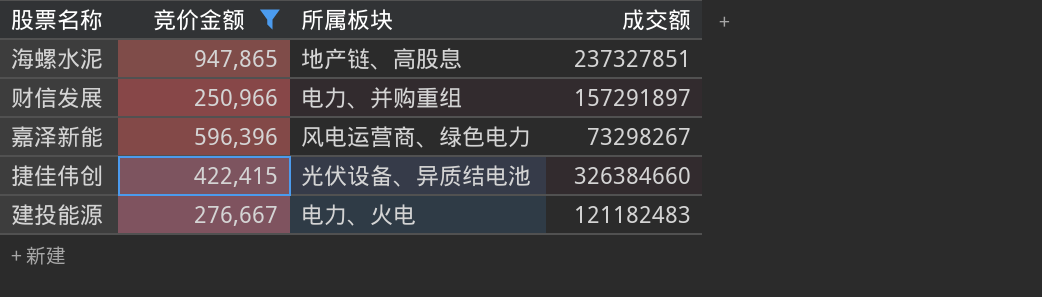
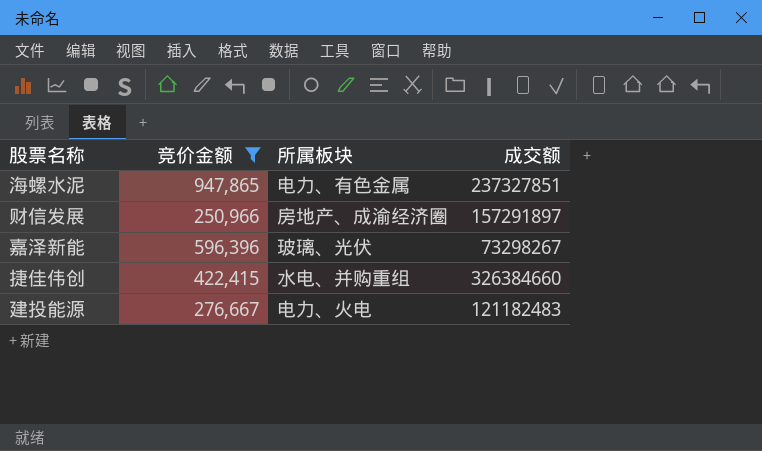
海螺水泥 | 所属板块: 地产链、高股息 -> 电力、有色金属
财信发展 | 所属板块: 电力、并购重组 -> 房地产、成渝经济圈
嘉泽新能 | 所属板块: 风电运营商、绿色电力 -> 玻璃、光伏
捷佳伟创 | 所属板块: 光伏设备、异质结电池 -> 水电、并购重组

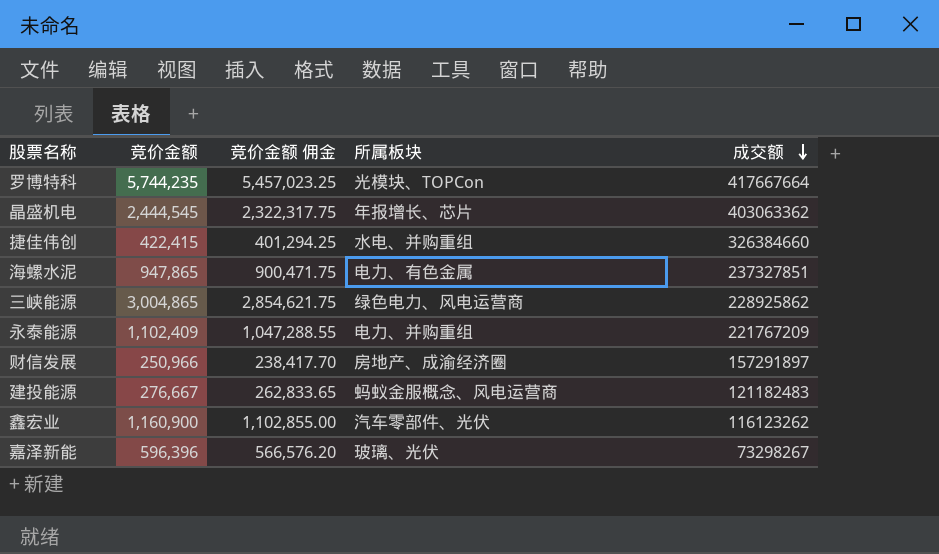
filter: 竞价金额 <= 947,865 -> none
row order: none -> 成交额 descending
column 竞价金额 佣金 | formula: none -> [竞价金额] * 0.95
建投能源 | 所属板块: 电力、火电 -> 蚂蚁金服概念、风电运营商

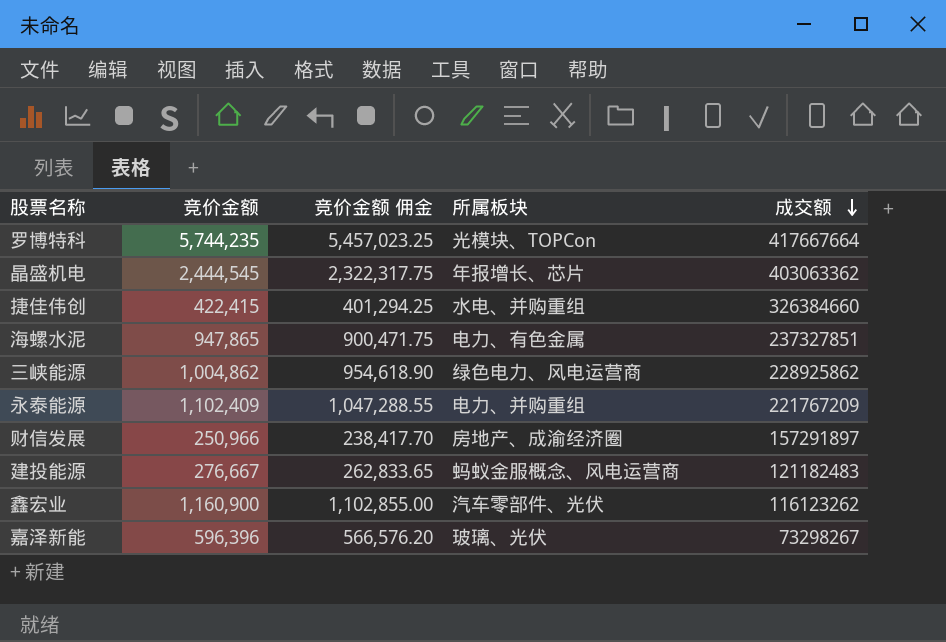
三峡能源 | 竞价金额: 3,004,865 -> 1,004,862
三峡能源 | 竞价金额 佣金: 2,854,621.75 -> 954,618.90

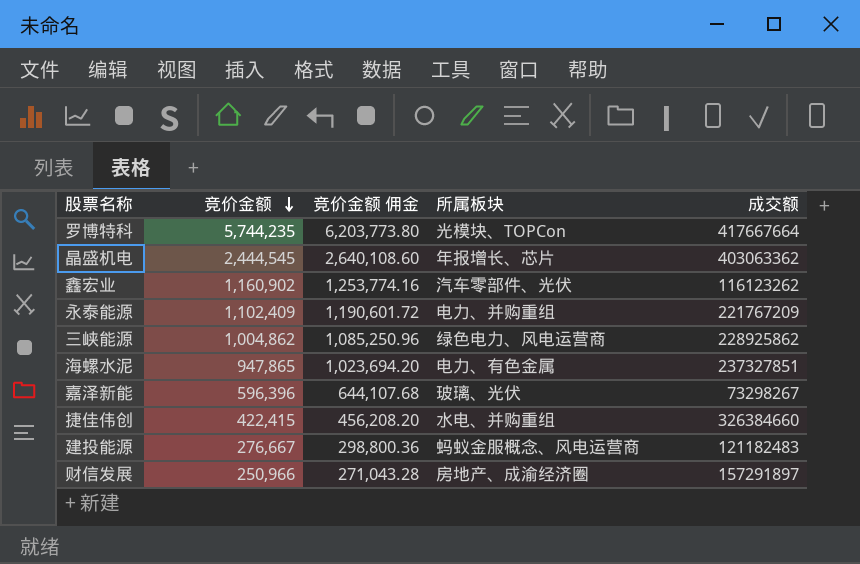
row order: 成交额 descending -> 竞价金额 descending
column 竞价金额 佣金 | formula: [竞价金额] * 0.95 -> [竞价金额] * 1.08
鑫宏业 | 竞价金额: 1,160,900 -> 1,160,902

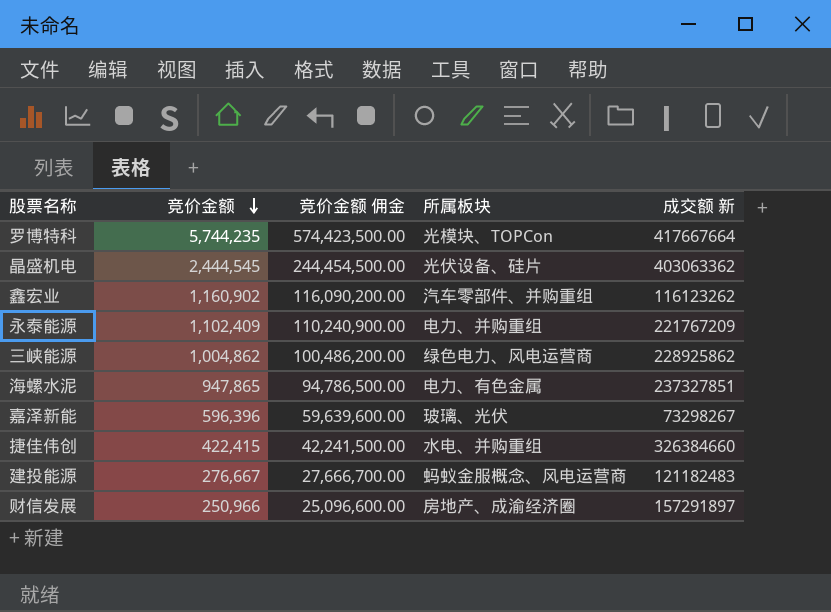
column 竞价金额 佣金 | formula: [竞价金额] * 1.08 -> [竞价金额] * 100
column name: 成交额 -> 成交额 新
晶盛机电 | 所属板块: 年报增长、芯片 -> 光伏设备、硅片
鑫宏业 | 所属板块: 汽车零部件、光伏 -> 汽车零部件、并购重组

